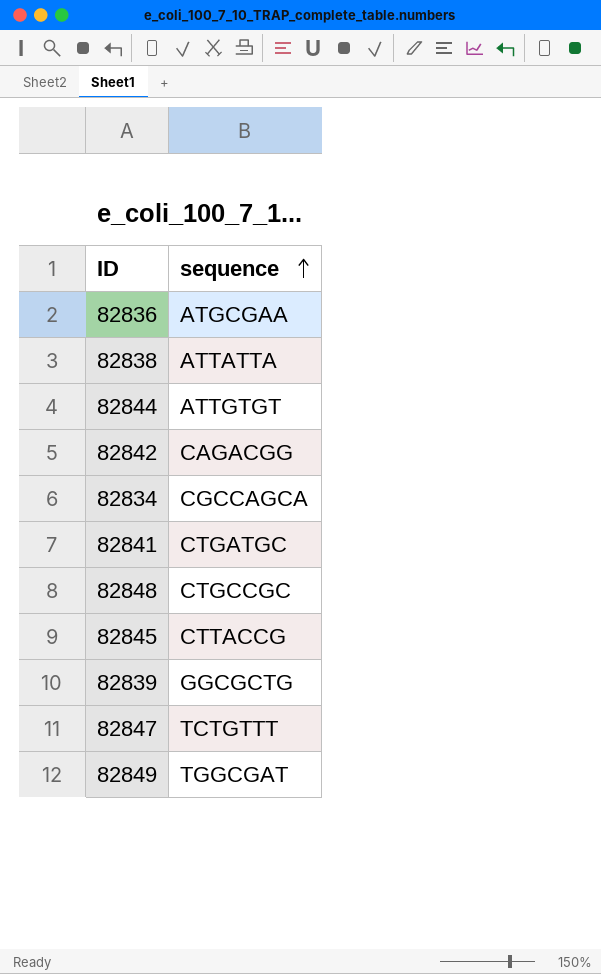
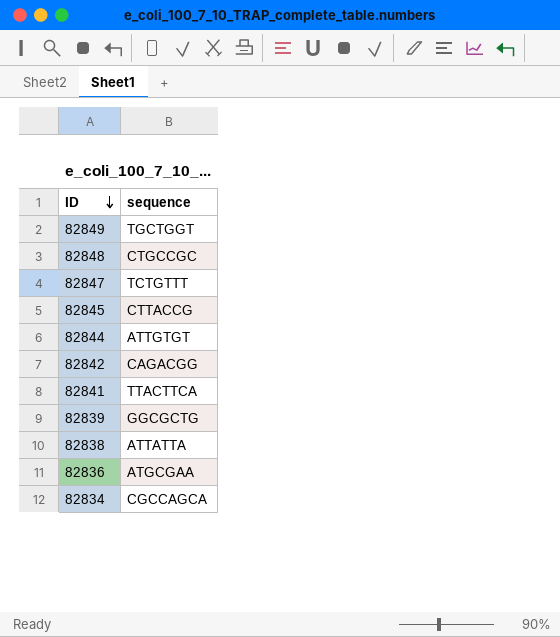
row order: sequence ascending -> ID descending
82849 | sequence: TGGCGAT -> TGCTGGT
82841 | sequence: CTGATGC -> TTACTTCA

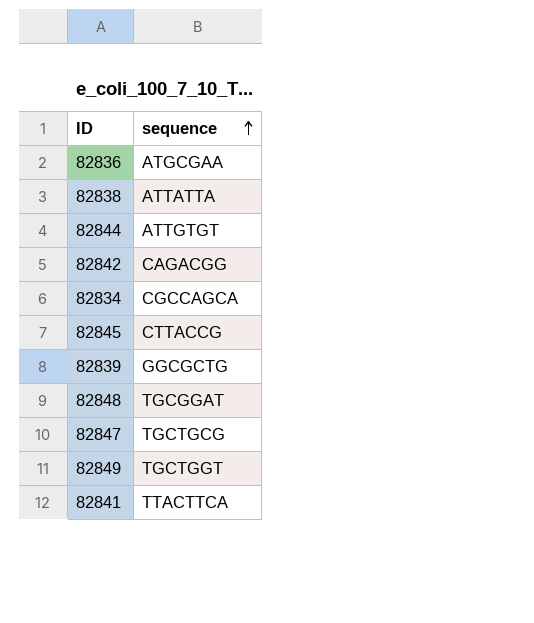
row order: ID descending -> sequence ascending
82848 | sequence: CTGCCGC -> TGCGGAT
82847 | sequence: TCTGTTT -> TGCTGCG

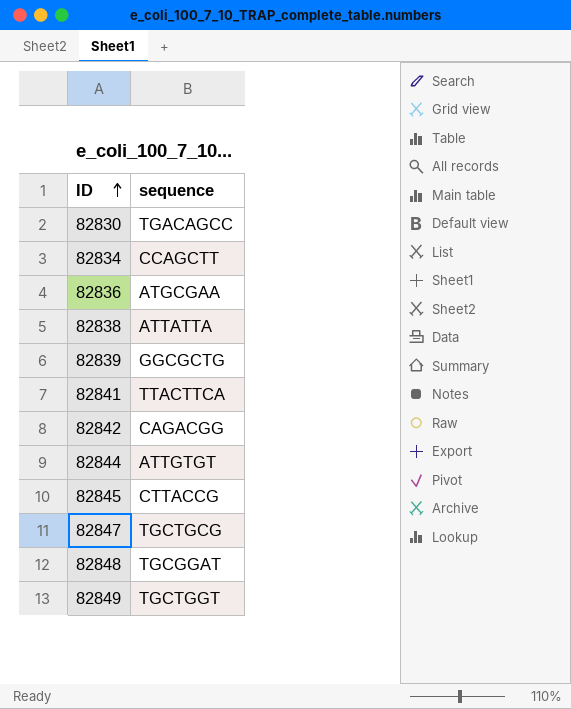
row order: sequence ascending -> ID ascending
row 82830: none -> TGACAGCC
82834 | sequence: CGCCAGCA -> CCAGCTT

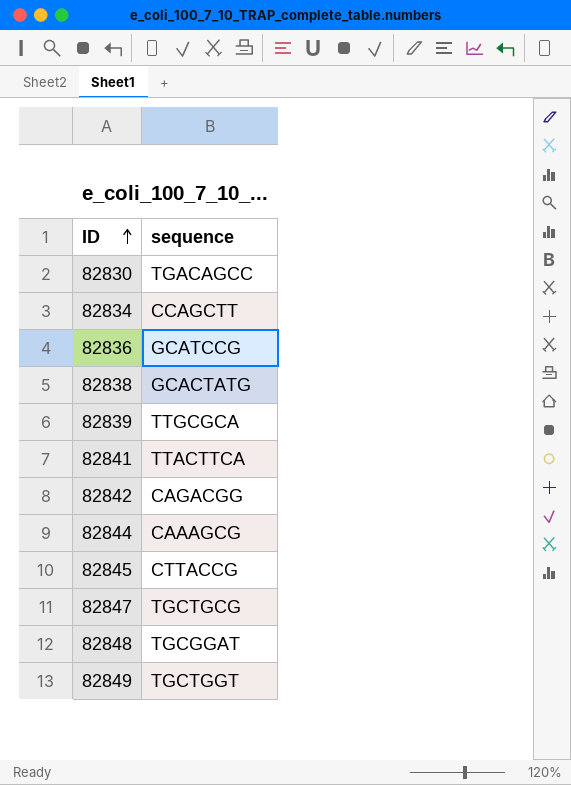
82836 | sequence: ATGCGAA -> GCATCCG
82838 | sequence: ATTATTA -> GCACTATG
82839 | sequence: GGCGCTG -> TTGCGCA
82844 | sequence: ATTGTGT -> CAAAGCG

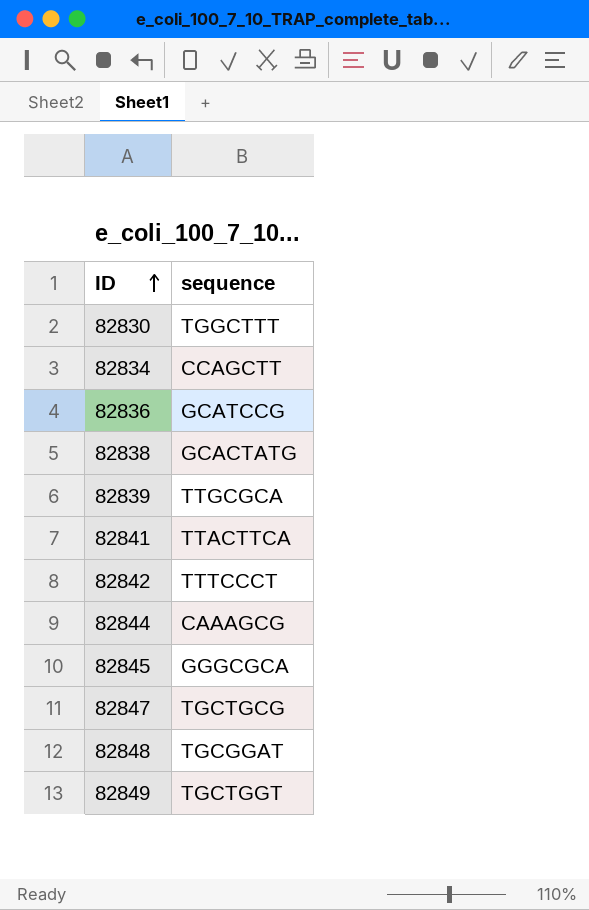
82830 | sequence: TGACAGCC -> TGGCTTT
82842 | sequence: CAGACGG -> TTTCCCT
82845 | sequence: CTTACCG -> GGGCGCA

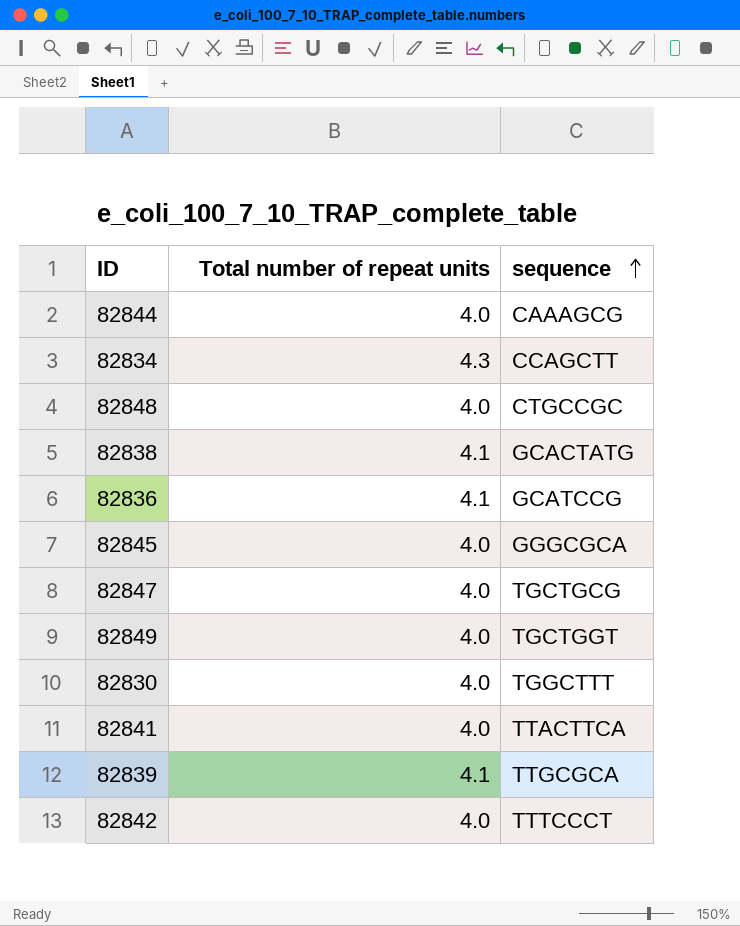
row order: ID ascending -> sequence ascending
column Total number of repeat units | position: none -> 2
82848 | sequence: TGCGGAT -> CTGCCGC

